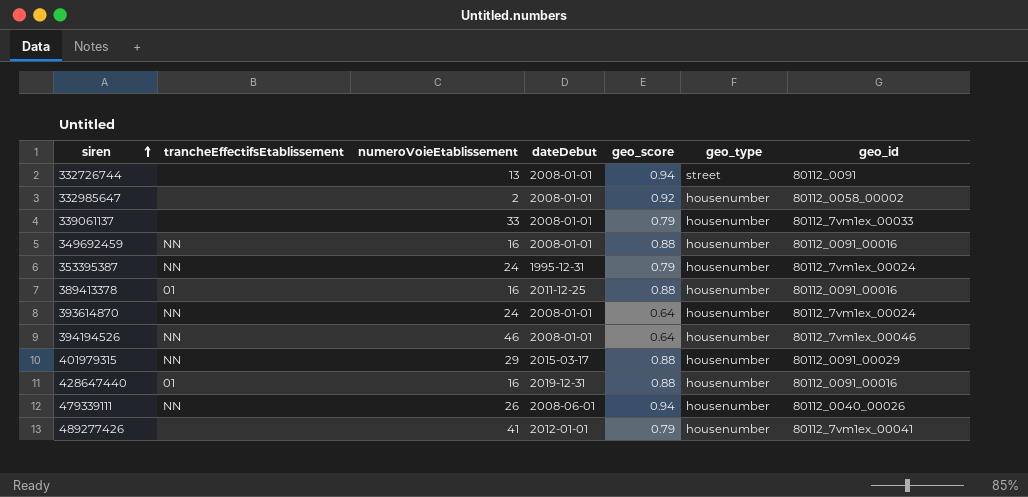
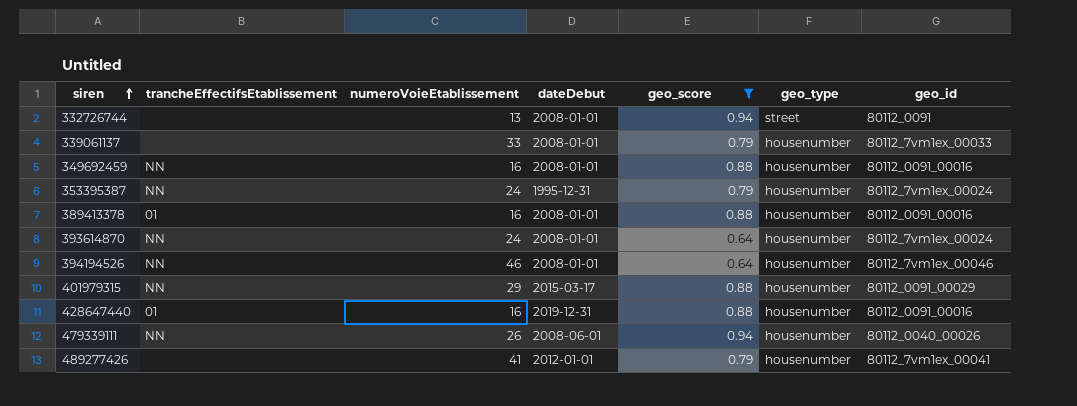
filter: none -> geo_score != 0.92
389413378 | dateDebut: 2011-12-25 -> 2008-01-01

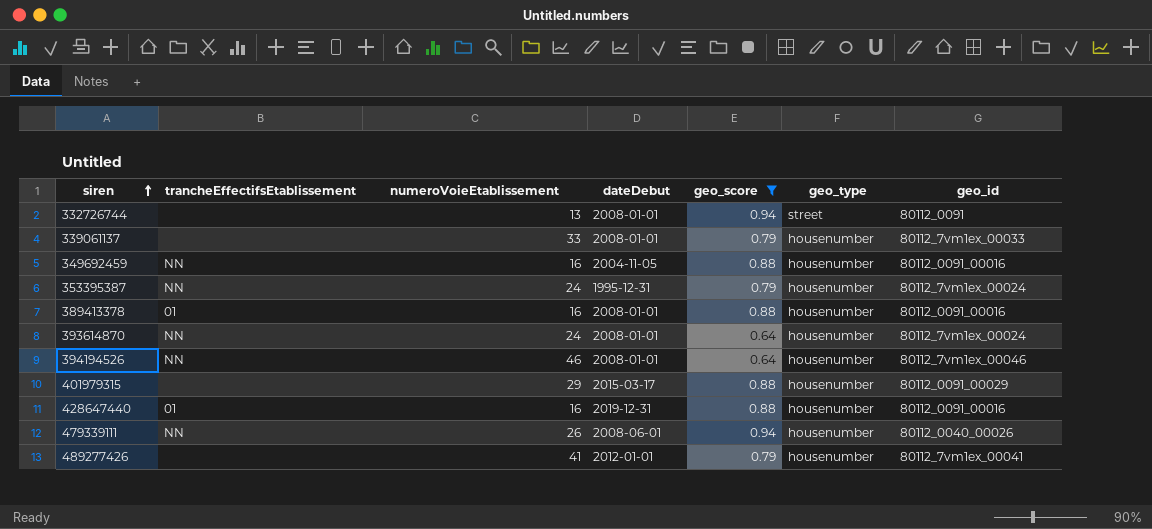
349692459 | dateDebut: 2008-01-01 -> 2004-11-05
401979315 | trancheEffectifsEtablissement: NN -> none

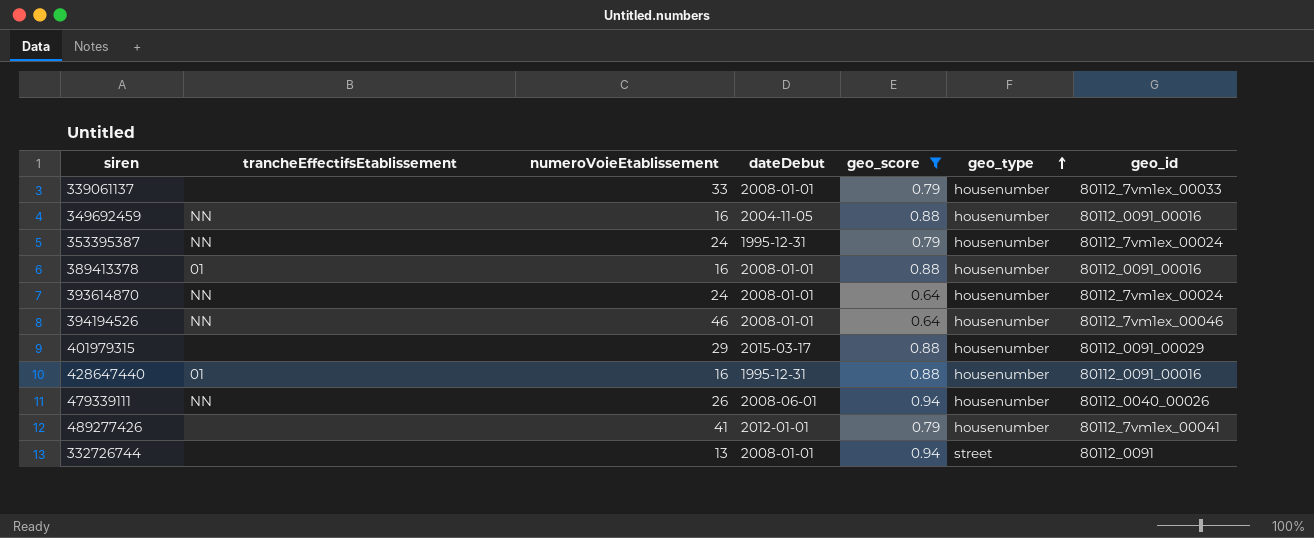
row order: siren ascending -> geo_type ascending
428647440 | dateDebut: 2019-12-31 -> 1995-12-31

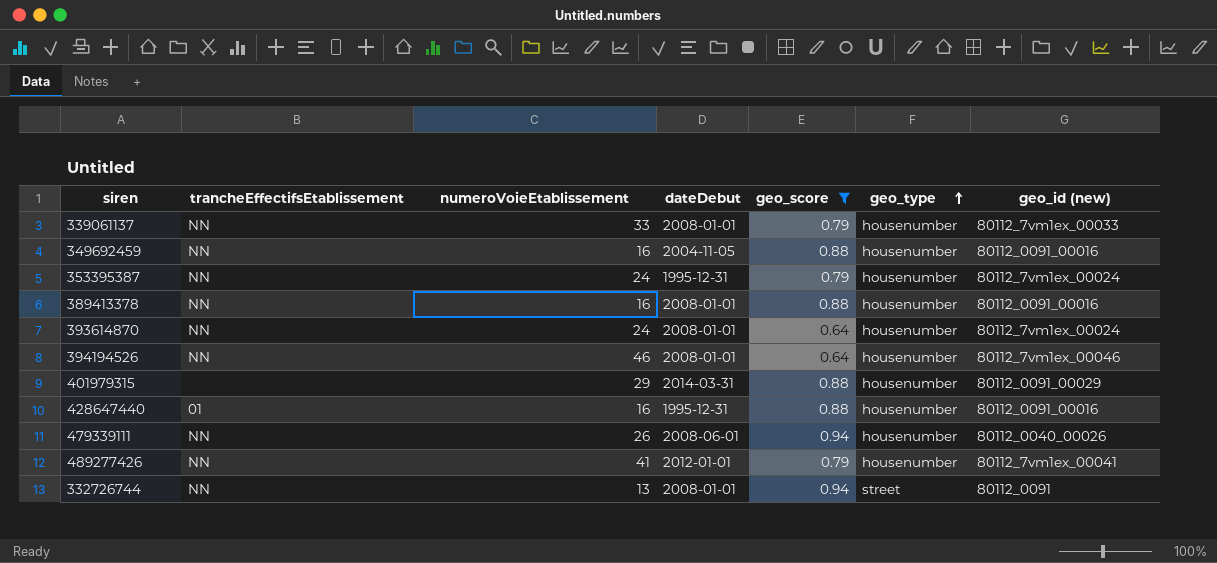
column name: geo_id -> geo_id (new)
339061137 | trancheEffectifsEtablissement: none -> NN
389413378 | trancheEffectifsEtablissement: 01 -> NN
401979315 | dateDebut: 2015-03-17 -> 2014-03-31
489277426 | trancheEffectifsEtablissement: none -> NN
332726744 | trancheEffectifsEtablissement: none -> NN

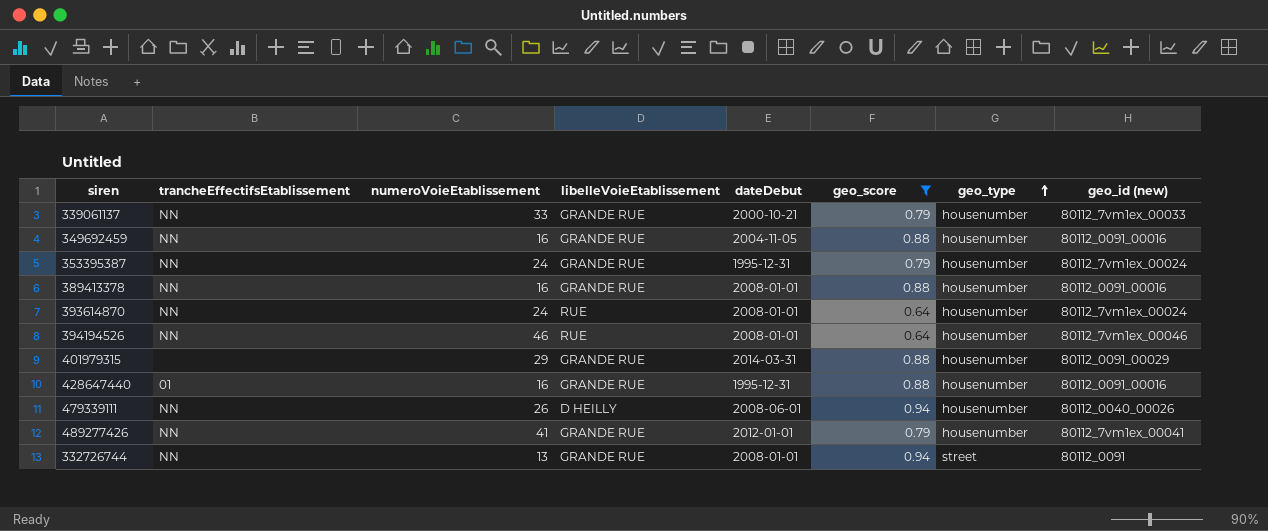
column libelleVoieEtablissement | position: none -> 4
339061137 | dateDebut: 2008-01-01 -> 2000-10-21

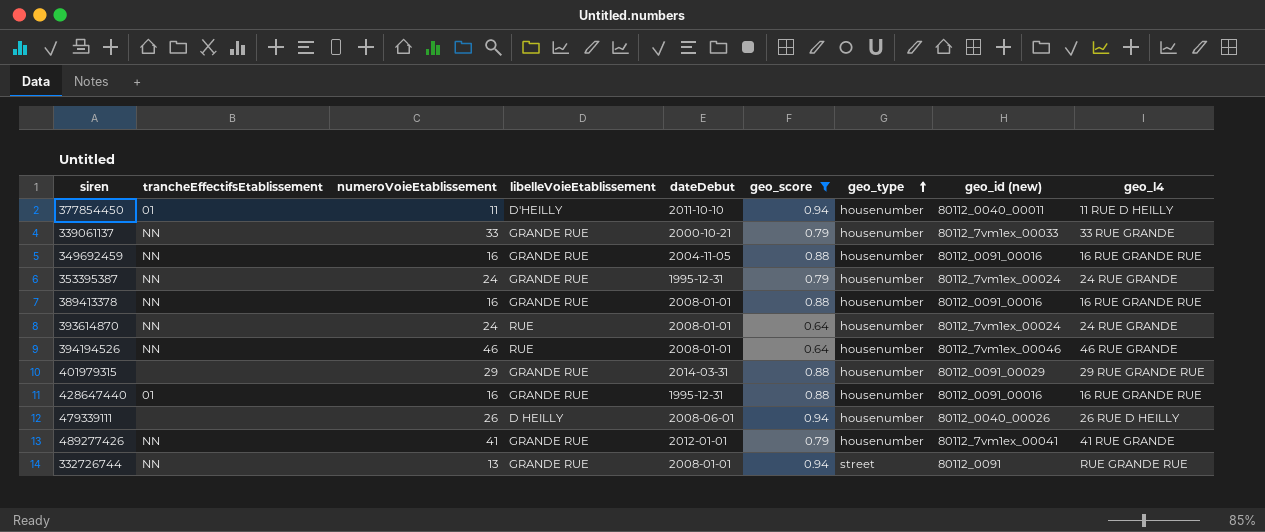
column geo_l4 | position: none -> 9
row 377854450: none -> 01 | 11 | D'HEILLY | 2011-10-10 | 0.94 | housenumber | 80112_0040_00011 | 11 RUE D HEILLY
479339111 | trancheEffectifsEtablissement: NN -> none

